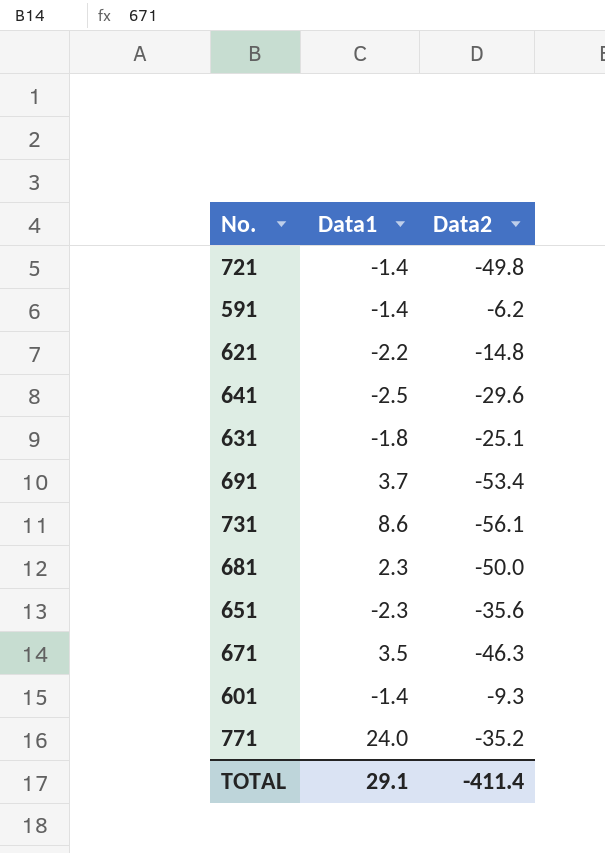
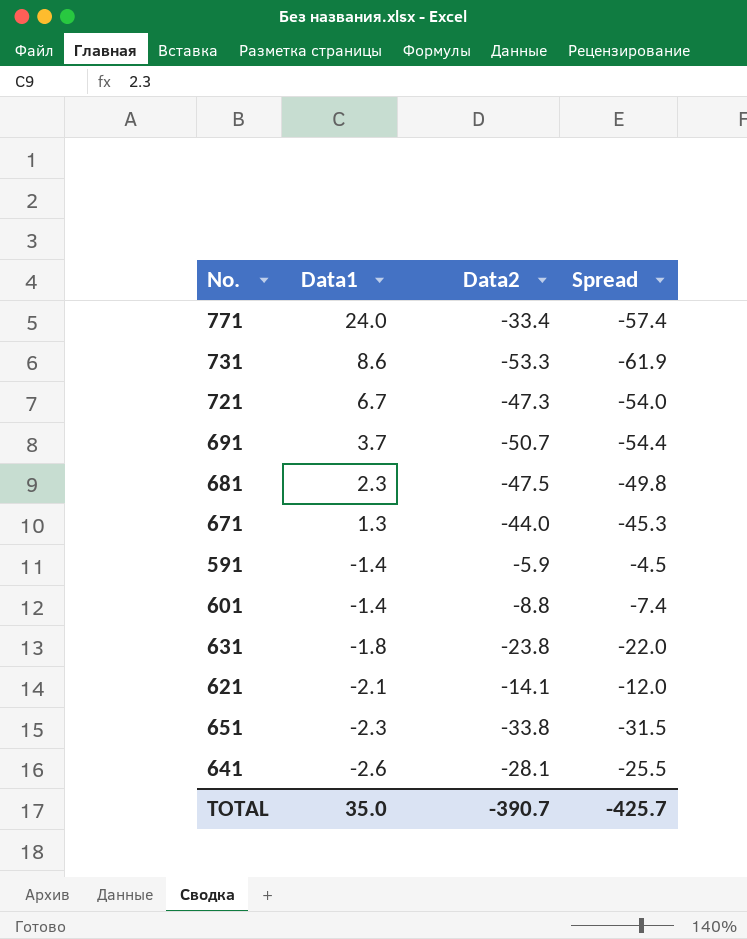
row order: none -> Data1 descending
column Spread | formula: none -> [Data2] - [Data1]
771 | Data2: -35.2 -> -33.4
731 | Data2: -56.1 -> -53.3
721 | Data1: -1.4 -> 6.7
721 | Data2: -49.8 -> -47.3
691 | Data2: -53.4 -> -50.7
681 | Data2: -50.0 -> -47.5
671 | Data1: 3.5 -> 1.3
671 | Data2: -46.3 -> -44.0
591 | Data2: -6.2 -> -5.9
601 | Data2: -9.3 -> -8.8
631 | Data2: -25.1 -> -23.8
621 | Data1: -2.2 -> -2.1
621 | Data2: -14.8 -> -14.1
651 | Data2: -35.6 -> -33.8
641 | Data1: -2.5 -> -2.6
641 | Data2: -29.6 -> -28.1
TOTAL | Data1: 29.1 -> 35.0
TOTAL | Data2: -411.4 -> -390.7

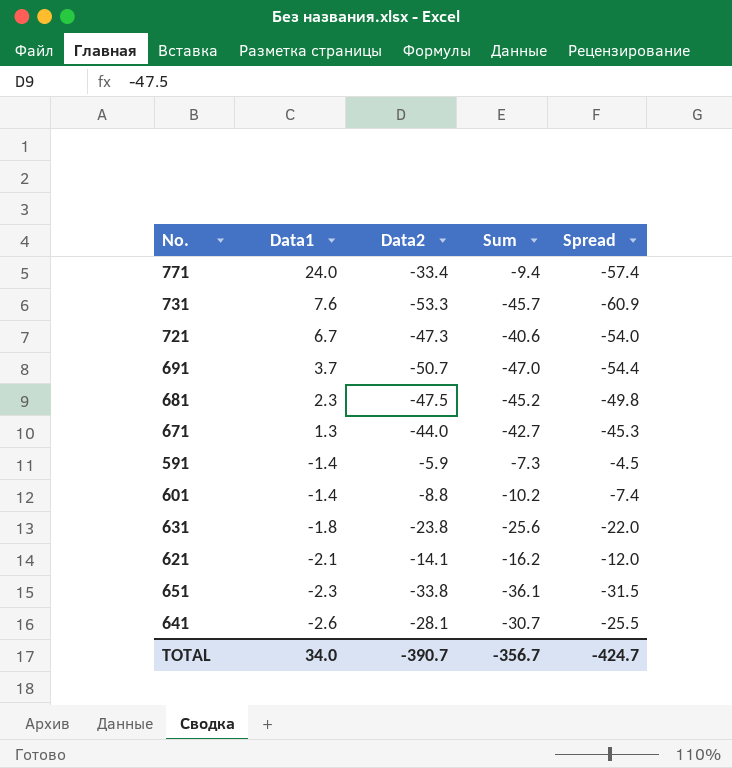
column Sum | formula: none -> [Data1] + [Data2]
731 | Data1: 8.6 -> 7.6
731 | Spread: -61.9 -> -60.9
TOTAL | Data1: 35.0 -> 34.0
TOTAL | Spread: -425.7 -> -424.7

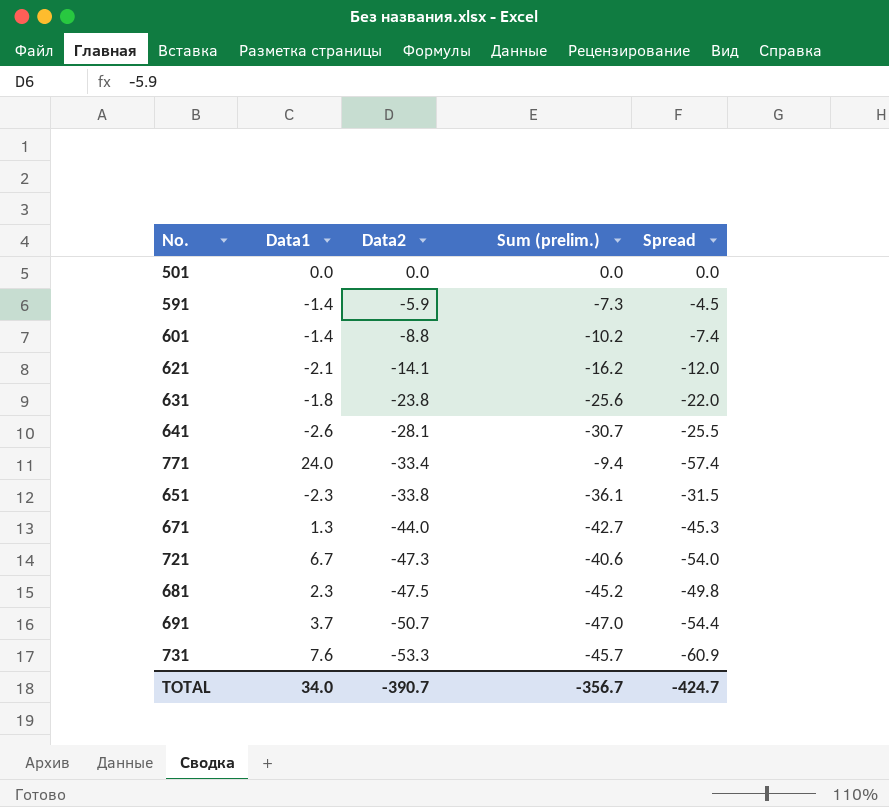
row order: Data1 descending -> Data2 descending
column name: Sum -> Sum (prelim.)
row 501: none -> 0.0 | 0.0 | 0.0 | 0.0

